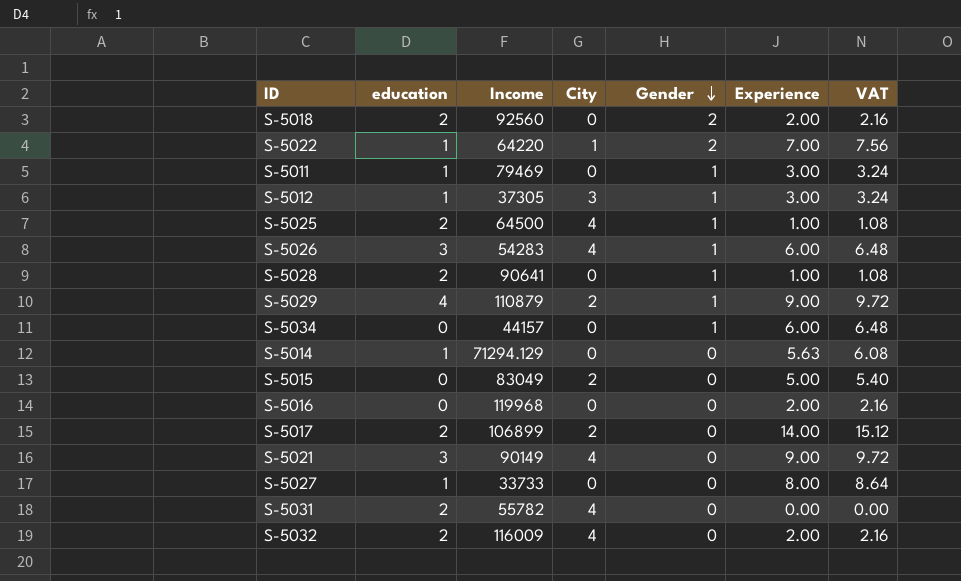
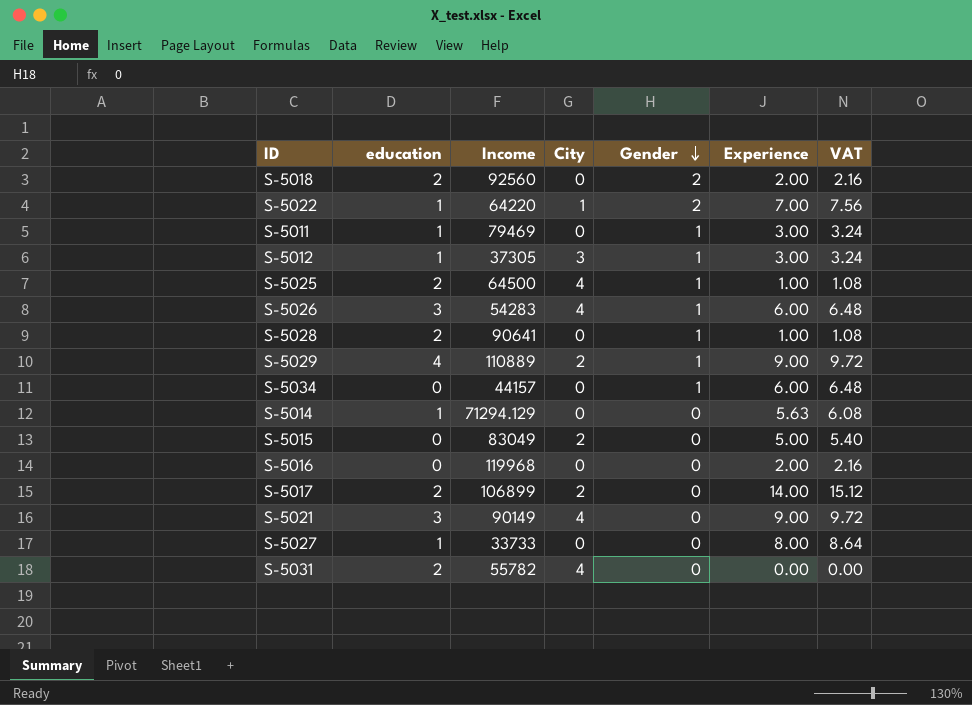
row S-5032: 2 | 116009 | 4 | 0 | 2.00 | 2.16 -> none
S-5029 | Income: 110879 -> 110889

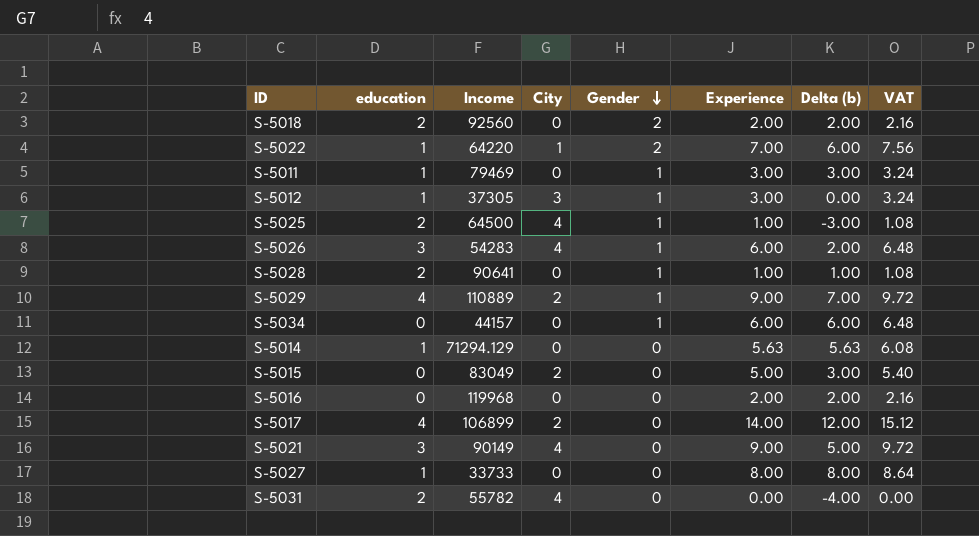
column Delta (b) | formula: none -> [Experience] - [City]
S-5017 | education: 2 -> 4

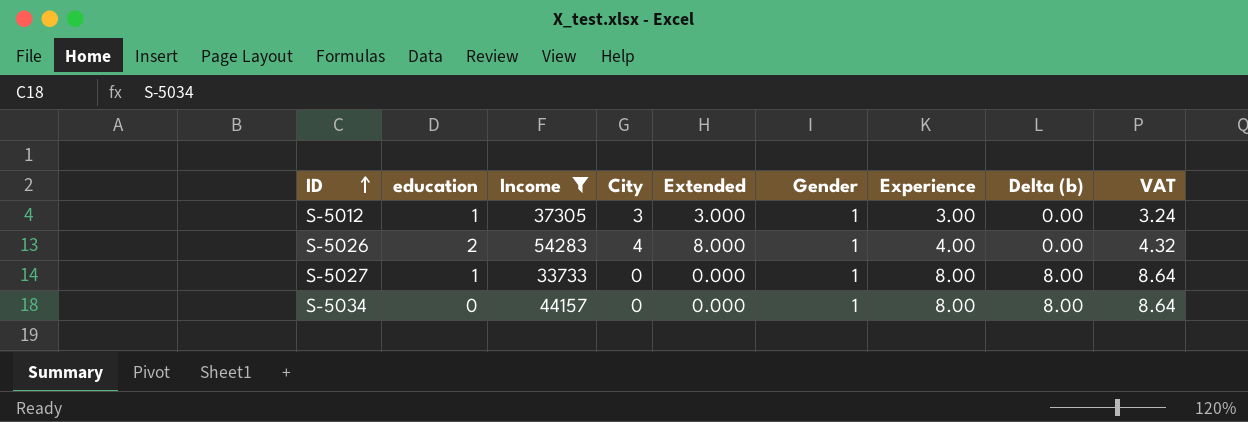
filter: none -> Income <= 54283
row order: Gender descending -> ID ascending
column Extended | formula: none -> [education] * [City]
S-5026 | education: 3 -> 2
S-5026 | Experience: 6.00 -> 4.00
S-5026 | Delta (b): 2.00 -> 0.00
S-5026 | VAT: 6.48 -> 4.32
S-5027 | Gender: 0 -> 1
S-5034 | Experience: 6.00 -> 8.00
S-5034 | Delta (b): 6.00 -> 8.00
S-5034 | VAT: 6.48 -> 8.64

